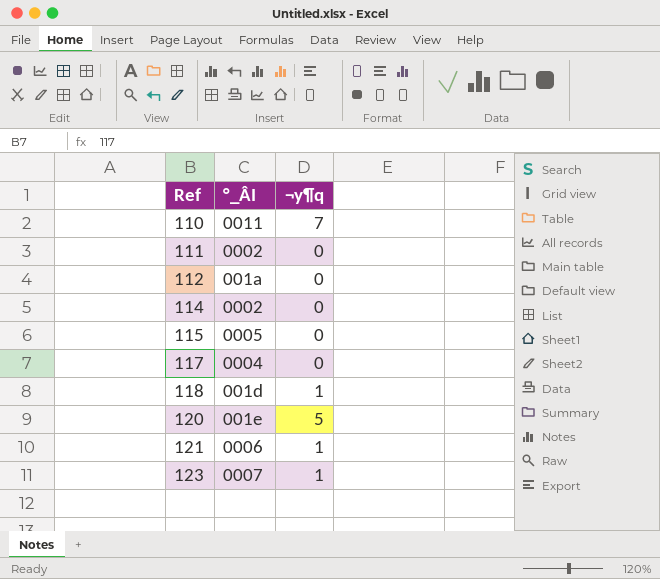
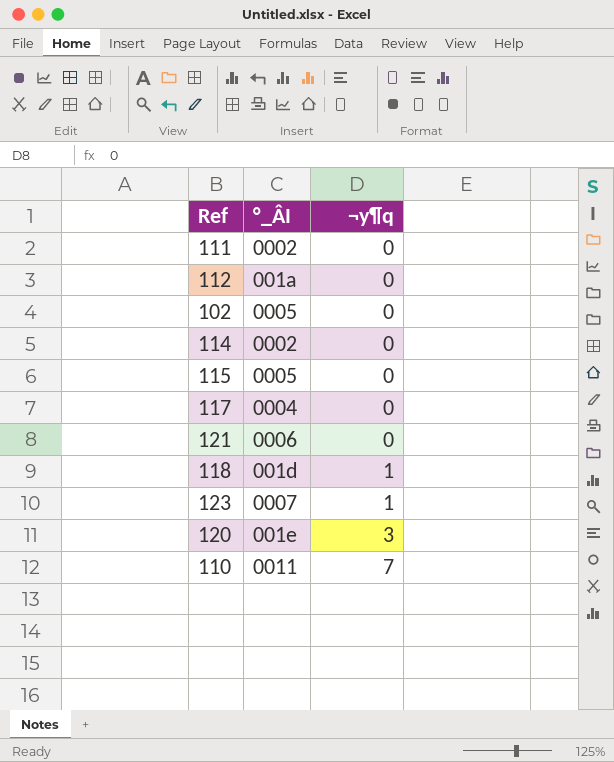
row order: Ref ascending -> ¬y¶q ascending
row 102: none -> 0005 | 0
121 | ¬y¶q: 1 -> 0
120 | ¬y¶q: 5 -> 3

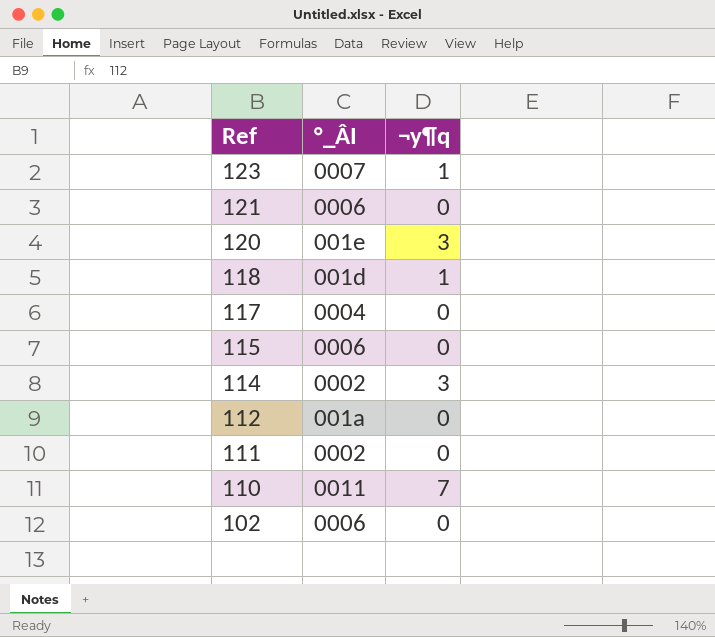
row order: ¬y¶q ascending -> Ref descending
115 | °_ÂI: 0005 -> 0006
114 | ¬y¶q: 0 -> 3
102 | °_ÂI: 0005 -> 0006

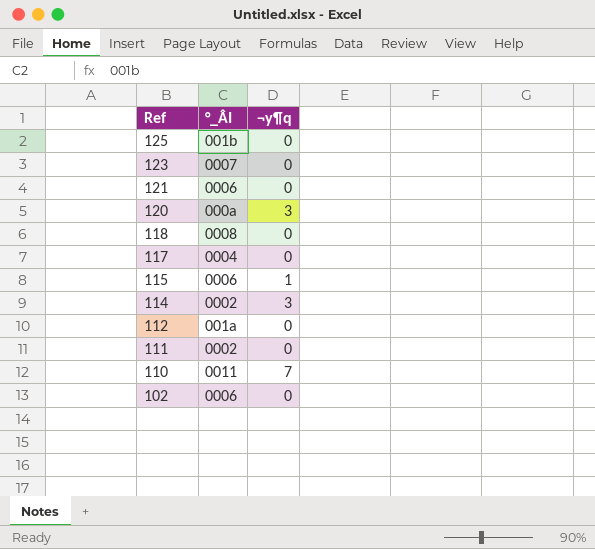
row 125: none -> 001b | 0
123 | ¬y¶q: 1 -> 0
120 | °_ÂI: 001e -> 000a
118 | °_ÂI: 001d -> 0008
118 | ¬y¶q: 1 -> 0
115 | ¬y¶q: 0 -> 1

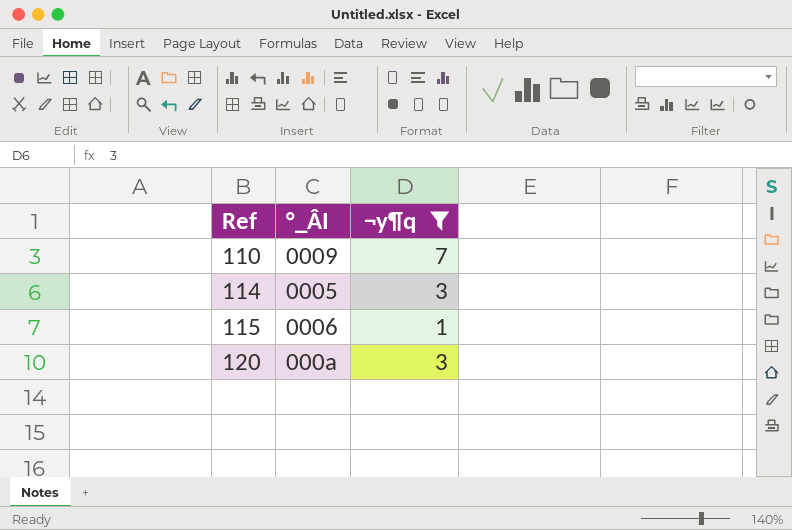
filter: none -> ¬y¶q != 0
row order: Ref descending -> Ref ascending
110 | °_ÂI: 0011 -> 0009
114 | °_ÂI: 0002 -> 0005

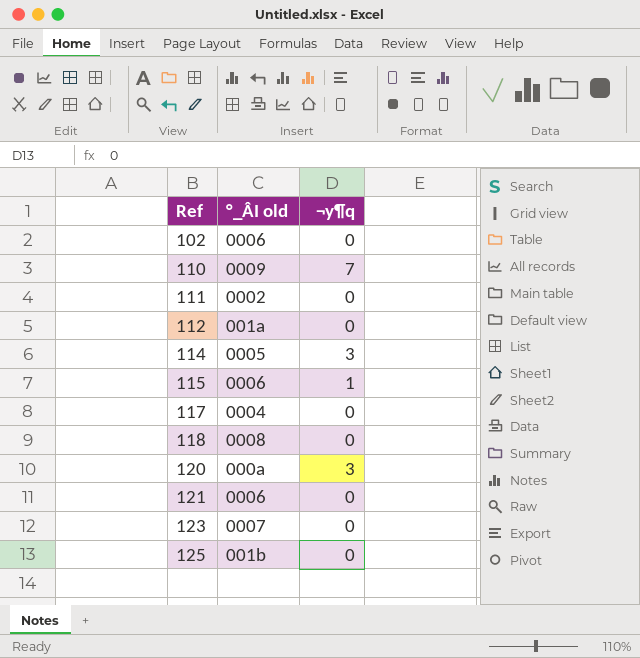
filter: ¬y¶q != 0 -> none
column name: °_ÂI -> °_ÂI old

